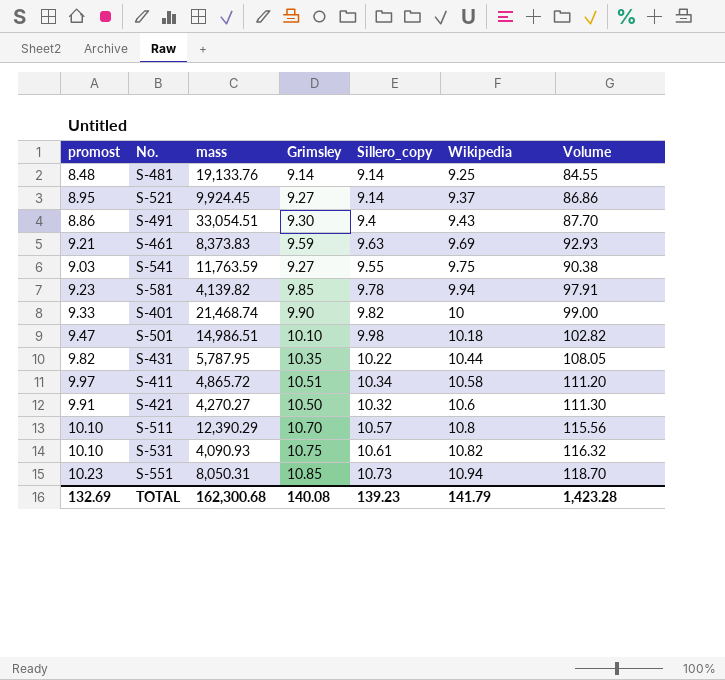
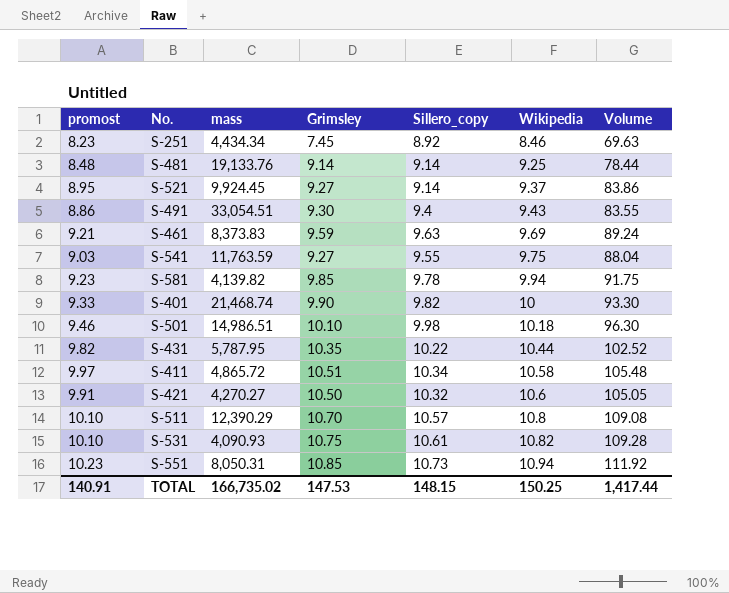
column Volume | formula: [Grimsley] * [Wikipedia] -> [promost] * [Wikipedia]
row S-251: none -> 8.23 | 4,434.34 | 7.45 | 8.92 | 8.46 | 69.63
S-501 | promost: 9.47 -> 9.46
TOTAL | promost: 132.69 -> 140.91
TOTAL | mass: 162,300.68 -> 166,735.02
TOTAL | Grimsley: 140.08 -> 147.53
TOTAL | Sillero_copy: 139.23 -> 148.15
TOTAL | Wikipedia: 141.79 -> 150.25
TOTAL | Volume: 1,423.28 -> 1,417.44

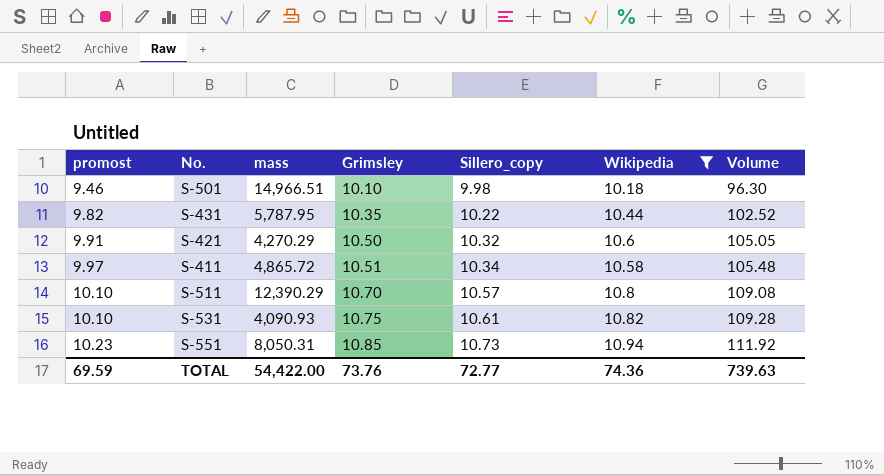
filter: none -> Wikipedia >= 10.18
row order: Wikipedia ascending -> promost ascending
S-501 | mass: 14,986.51 -> 14,966.51
S-421 | mass: 4,270.27 -> 4,270.29
TOTAL | promost: 140.91 -> 69.59
TOTAL | mass: 166,735.02 -> 54,422.00
TOTAL | Grimsley: 147.53 -> 73.76
TOTAL | Sillero_copy: 148.15 -> 72.77
TOTAL | Wikipedia: 150.25 -> 74.36
TOTAL | Volume: 1,417.44 -> 739.63

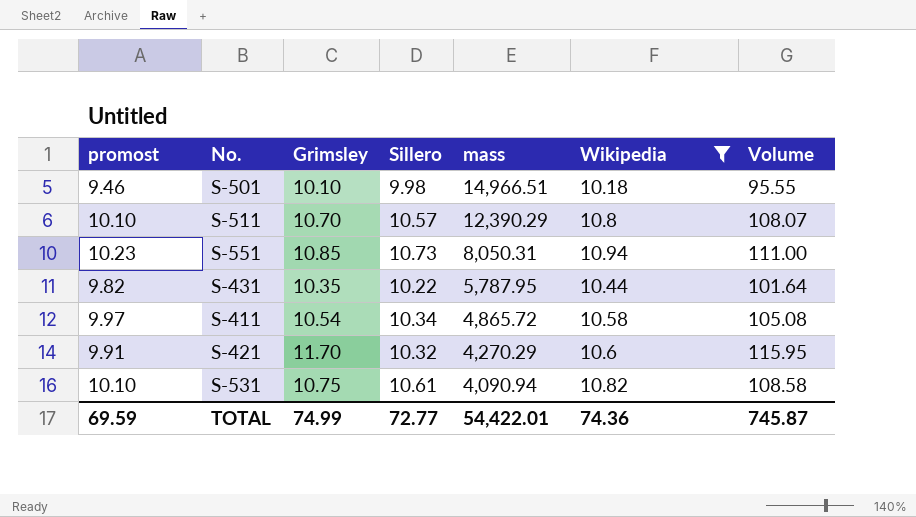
row order: promost ascending -> mass descending
column name: Sillero_copy -> Sillero
column mass | position: 3 -> 5
column Volume | formula: [promost] * [Wikipedia] -> [promost] * [Grimsley]
S-411 | Grimsley: 10.51 -> 10.54
S-421 | Grimsley: 10.50 -> 11.70
S-531 | mass: 4,090.93 -> 4,090.94
TOTAL | Grimsley: 73.76 -> 74.99
TOTAL | mass: 54,422.00 -> 54,422.01
TOTAL | Volume: 739.63 -> 745.87

